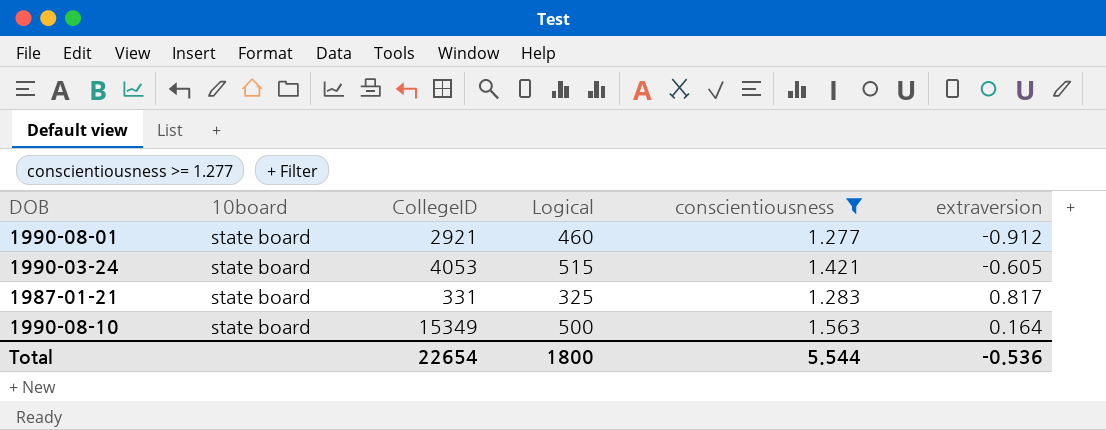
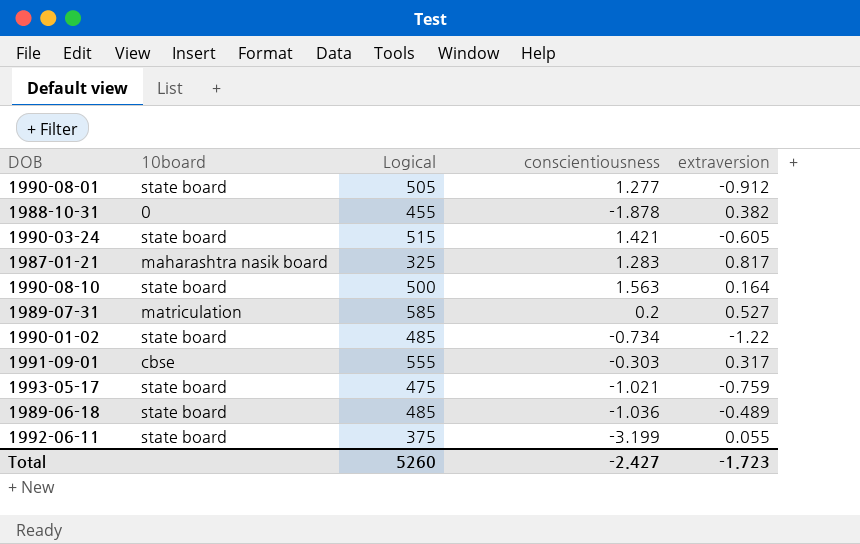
filter: conscientiousness >= 1.277 -> none
column CollegeID | position: 3 -> none
1990-08-01 | Logical: 460 -> 505
1987-01-21 | 10board: state board -> maharashtra nasik board
Total | Logical: 1800 -> 5260
Total | conscientiousness: 5.544 -> -2.427
Total | extraversion: -0.536 -> -1.723

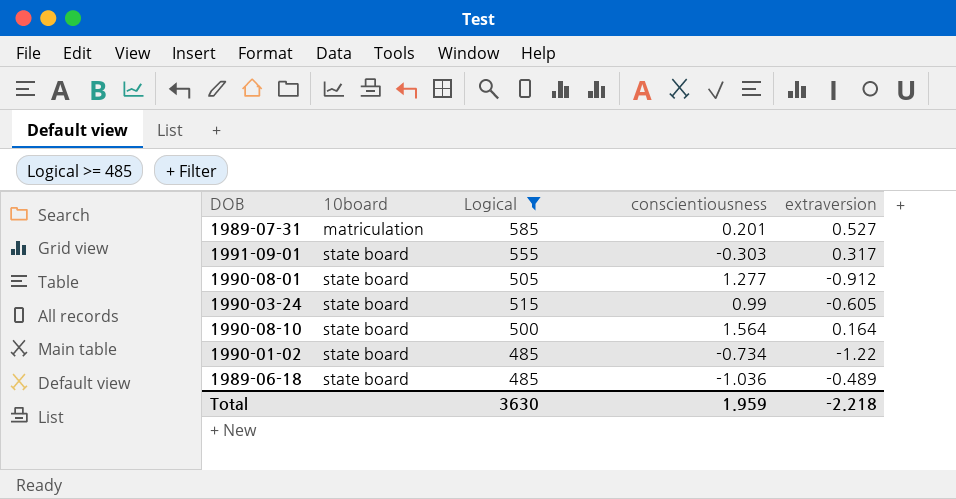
filter: none -> Logical >= 485
row order: none -> 10board ascending
1989-07-31 | conscientiousness: 0.2 -> 0.201
1991-09-01 | 10board: cbse -> state board
1990-03-24 | conscientiousness: 1.421 -> 0.99
1990-08-10 | conscientiousness: 1.563 -> 1.564
Total | Logical: 5260 -> 3630
Total | conscientiousness: -2.427 -> 1.959
Total | extraversion: -1.723 -> -2.218

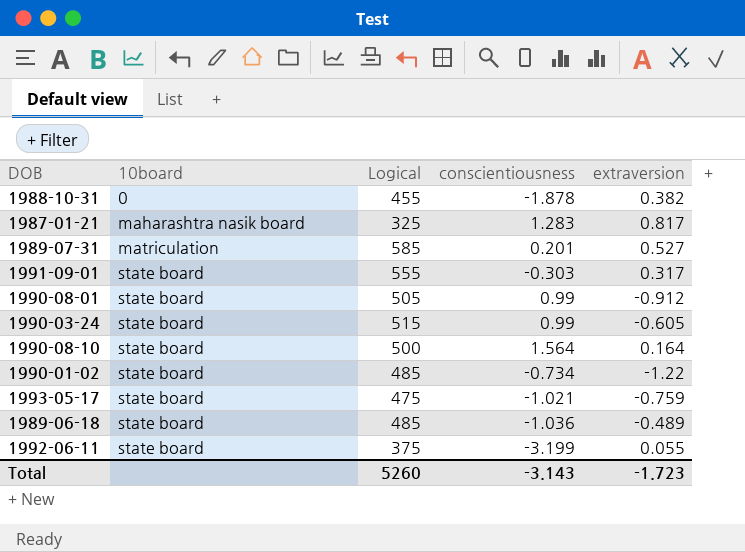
filter: Logical >= 485 -> none
1990-08-01 | conscientiousness: 1.277 -> 0.99
Total | Logical: 3630 -> 5260
Total | conscientiousness: 1.959 -> -3.143
Total | extraversion: -2.218 -> -1.723

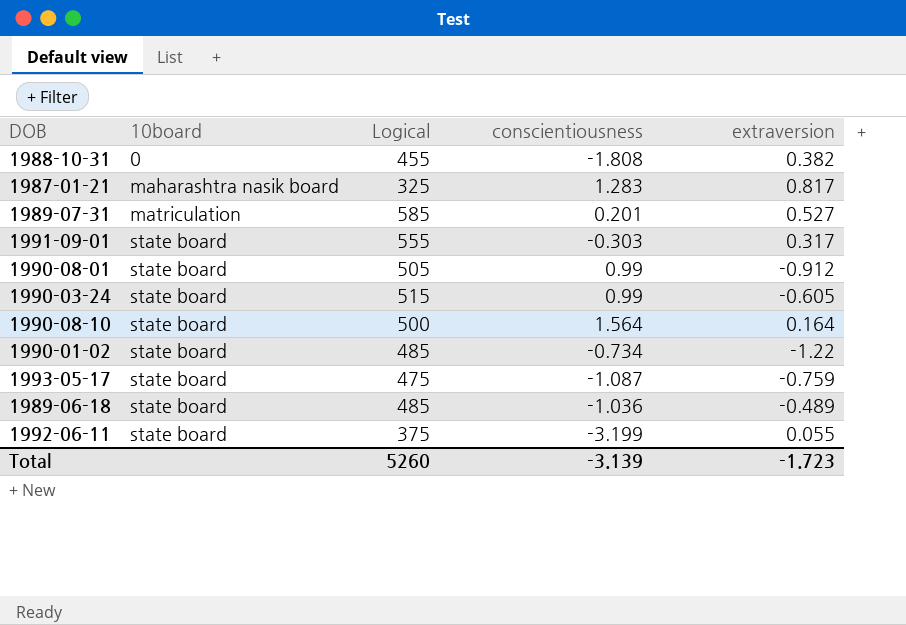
1988-10-31 | conscientiousness: -1.878 -> -1.808
1993-05-17 | conscientiousness: -1.021 -> -1.087
Total | conscientiousness: -3.143 -> -3.139

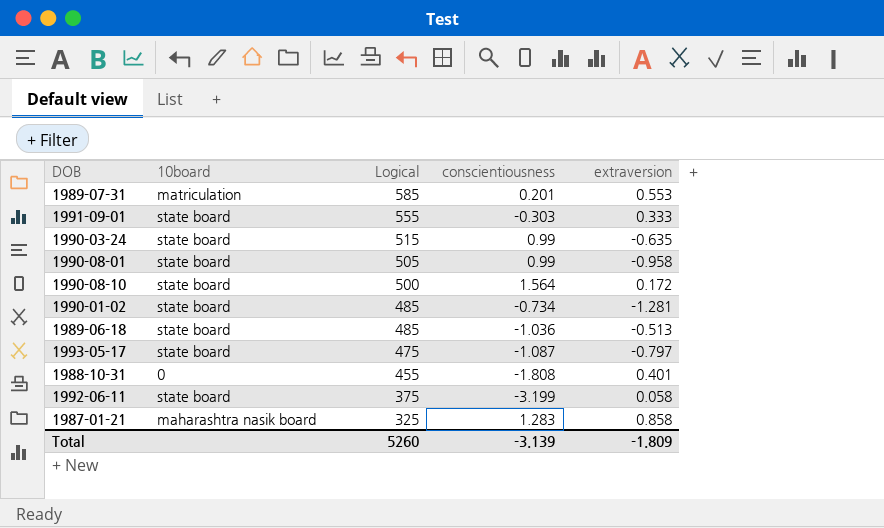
row order: 10board ascending -> Logical descending
1989-07-31 | extraversion: 0.527 -> 0.553
1991-09-01 | extraversion: 0.317 -> 0.333
1990-03-24 | extraversion: -0.605 -> -0.635
1990-08-01 | extraversion: -0.912 -> -0.958
1990-08-10 | extraversion: 0.164 -> 0.172
1990-01-02 | extraversion: -1.22 -> -1.281
1989-06-18 | extraversion: -0.489 -> -0.513
1993-05-17 | extraversion: -0.759 -> -0.797
1988-10-31 | extraversion: 0.382 -> 0.401
1992-06-11 | extraversion: 0.055 -> 0.058
1987-01-21 | extraversion: 0.817 -> 0.858
Total | extraversion: -1.723 -> -1.809

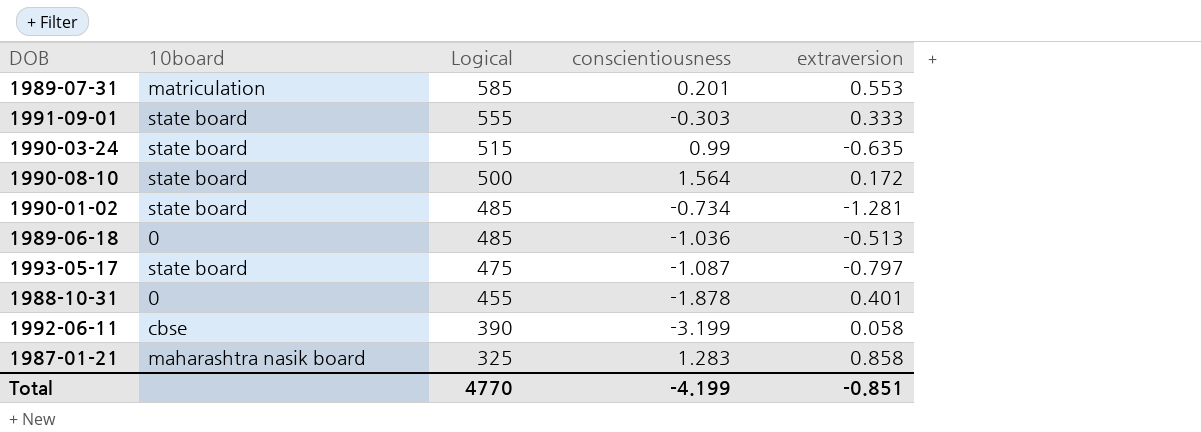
row 1990-08-01: state board | 505 | 0.99 | -0.958 -> none
1989-06-18 | 10board: state board -> 0
1988-10-31 | conscientiousness: -1.808 -> -1.878
1992-06-11 | 10board: state board -> cbse
1992-06-11 | Logical: 375 -> 390
Total | Logical: 5260 -> 4770
Total | conscientiousness: -3.139 -> -4.199
Total | extraversion: -1.809 -> -0.851

